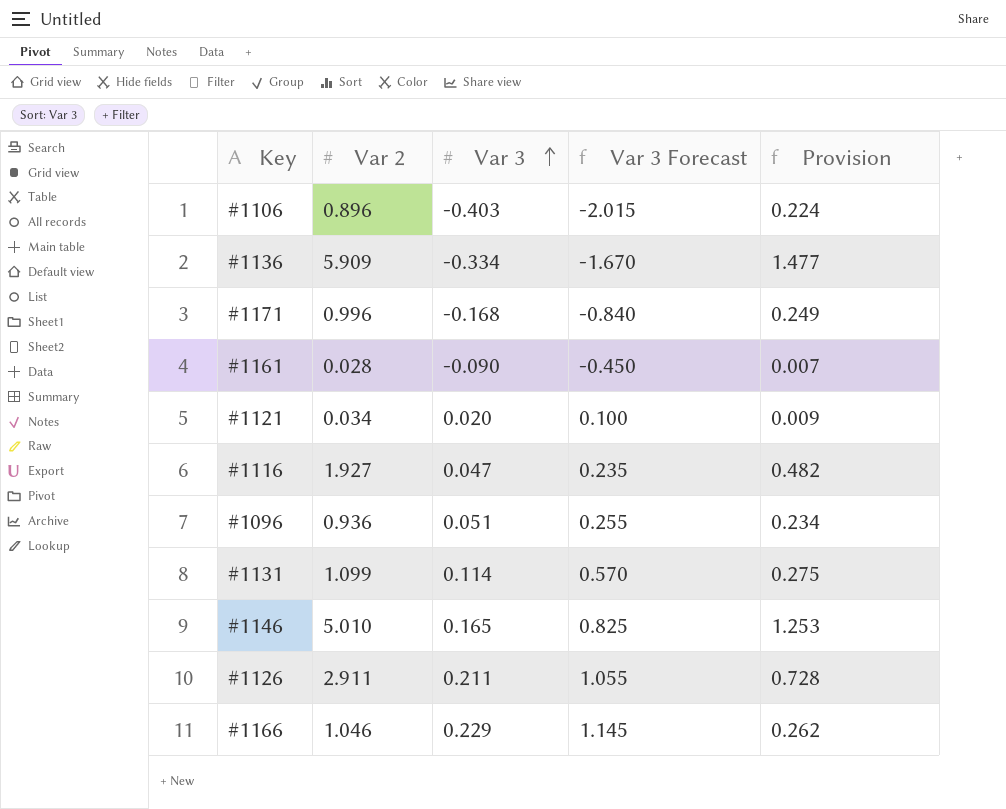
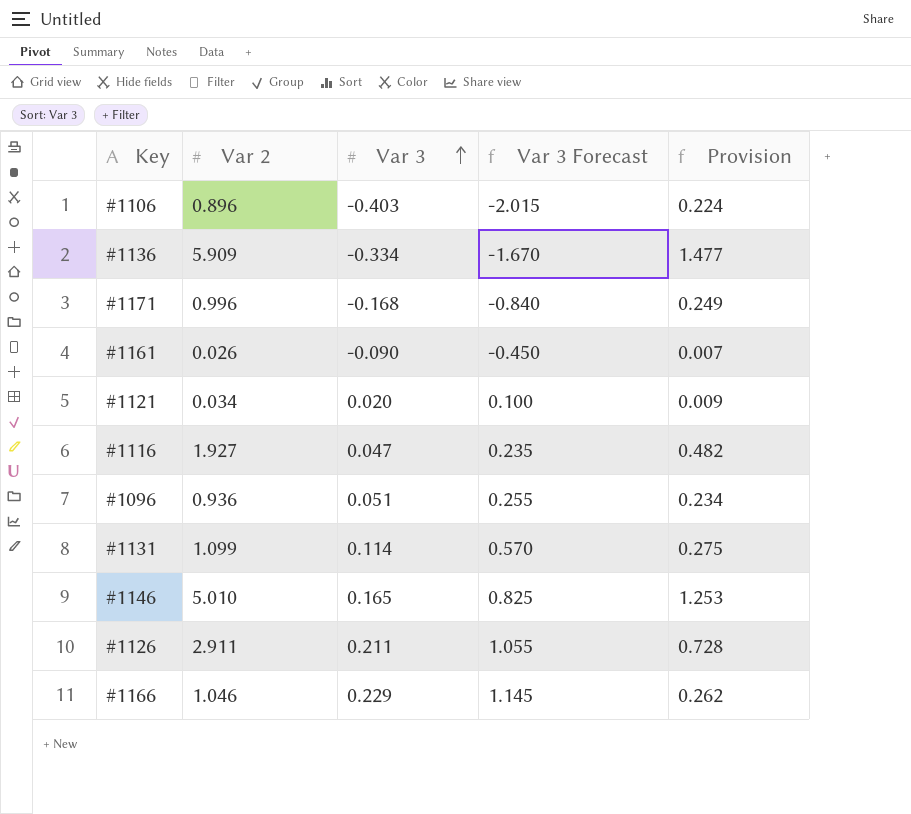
#1161 | Var 2: 0.028 -> 0.026

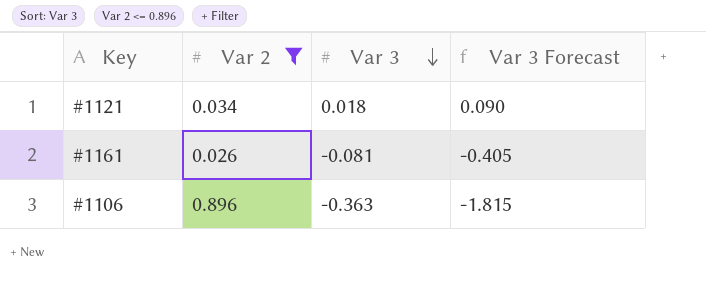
filter: none -> Var 2 <= 0.896
row order: Var 3 ascending -> Var 3 descending
column Provision | formula: [Var 2] * 0.25 -> none
#1121 | Var 3: 0.020 -> 0.018
#1121 | Var 3 Forecast: 0.100 -> 0.090
#1161 | Var 3: -0.090 -> -0.081
#1161 | Var 3 Forecast: -0.450 -> -0.405
#1106 | Var 3: -0.403 -> -0.363
#1106 | Var 3 Forecast: -2.015 -> -1.815

